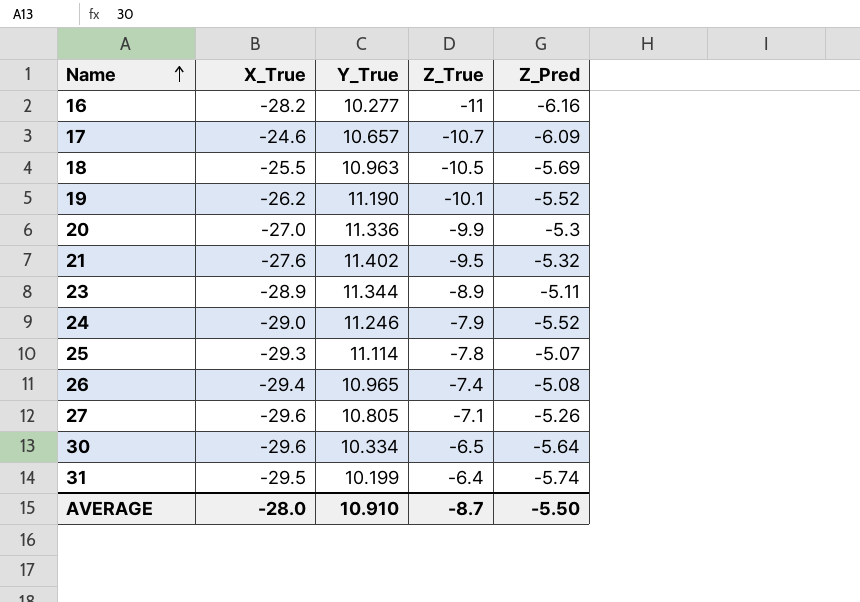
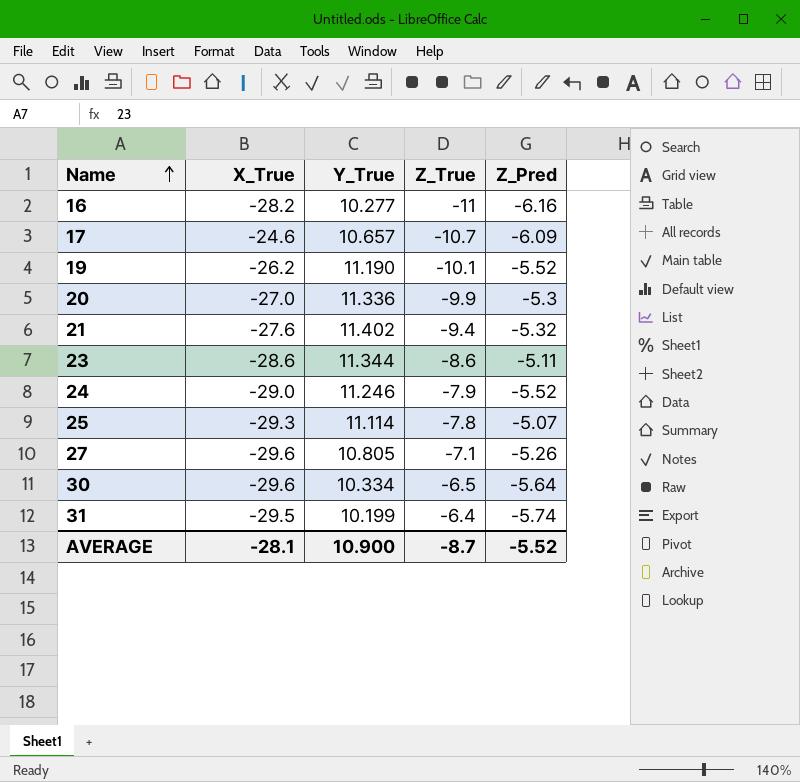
row 18: -25.5 | 10.963 | -10.5 | -5.69 -> none
row 26: -29.4 | 10.965 | -7.4 | -5.08 -> none
21 | Z_True: -9.5 -> -9.4
23 | X_True: -28.9 -> -28.6
23 | Z_True: -8.9 -> -8.6
AVERAGE | X_True: -28.0 -> -28.1
AVERAGE | Y_True: 10.910 -> 10.900
AVERAGE | Z_Pred: -5.50 -> -5.52

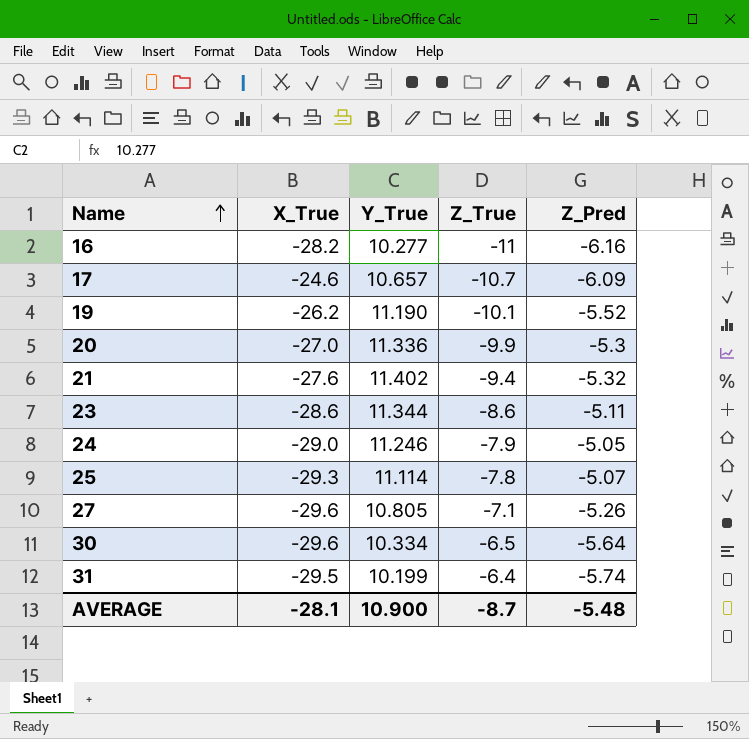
24 | Z_Pred: -5.52 -> -5.05
AVERAGE | Z_Pred: -5.52 -> -5.48

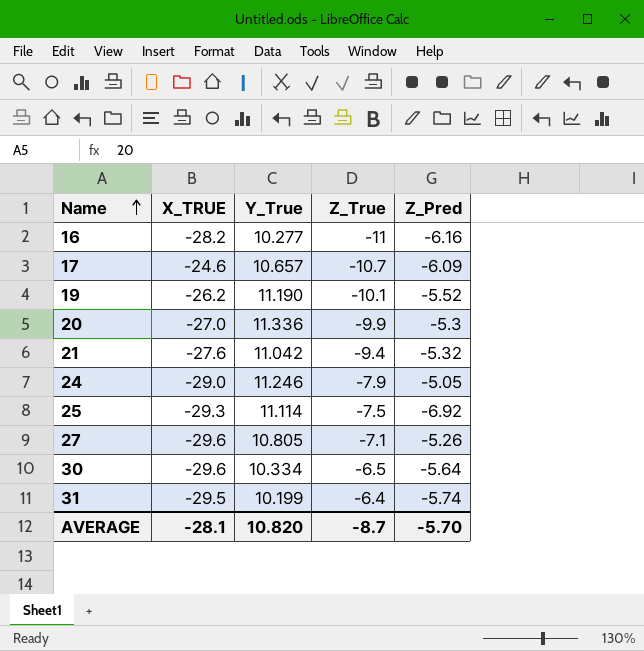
column name: X_True -> X_TRUE
row 23: -28.6 | 11.344 | -8.6 | -5.11 -> none
21 | Y_True: 11.402 -> 11.042
25 | Z_True: -7.8 -> -7.5
25 | Z_Pred: -5.07 -> -6.92
AVERAGE | Y_True: 10.900 -> 10.820
AVERAGE | Z_Pred: -5.48 -> -5.70

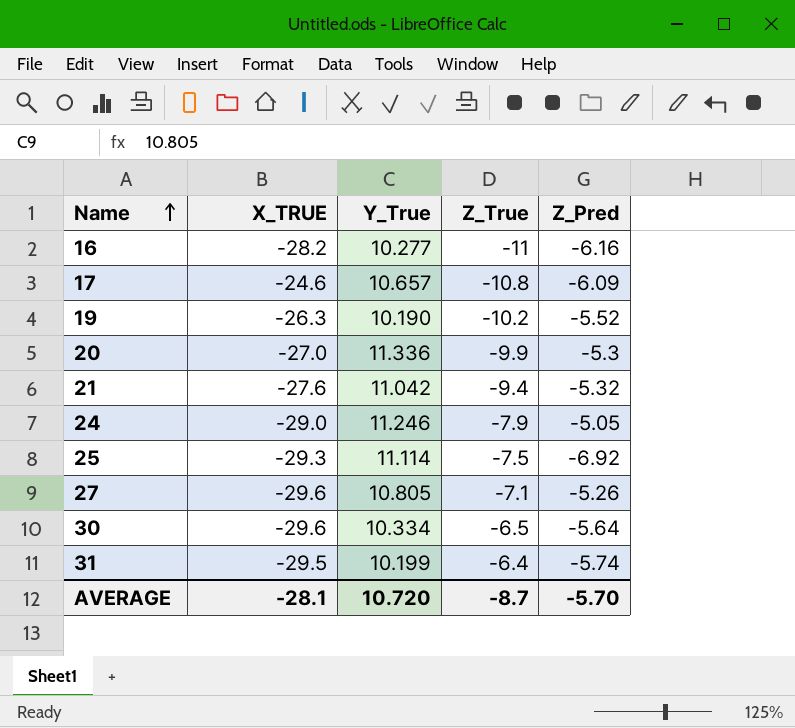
17 | Z_True: -10.7 -> -10.8
19 | X_TRUE: -26.2 -> -26.3
19 | Y_True: 11.190 -> 10.190
19 | Z_True: -10.1 -> -10.2
AVERAGE | Y_True: 10.820 -> 10.720

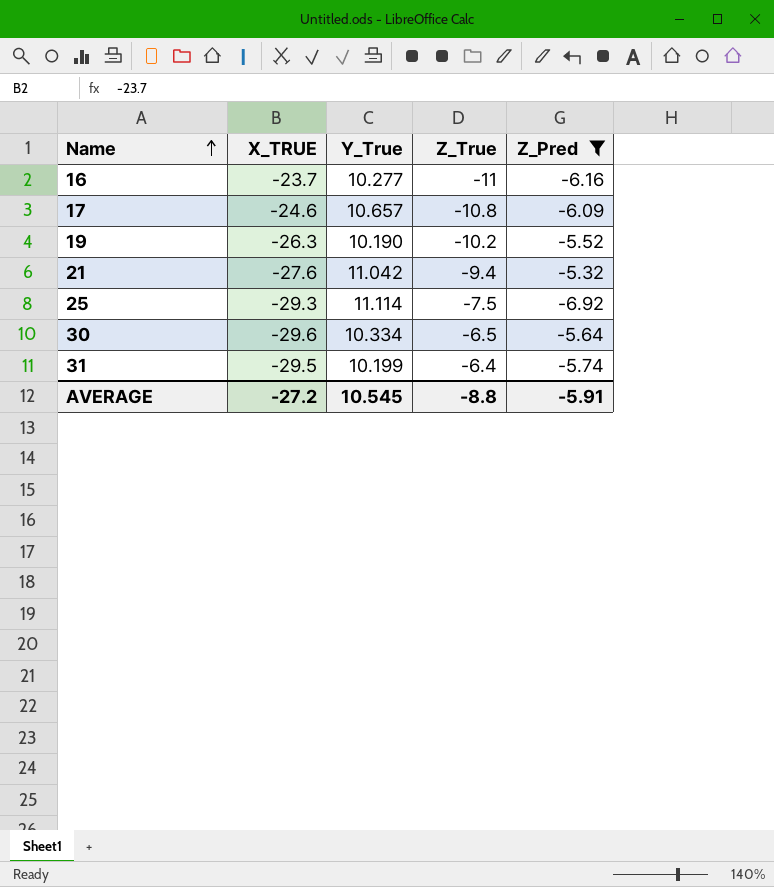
filter: none -> Z_Pred <= -5.32
16 | X_TRUE: -28.2 -> -23.7
AVERAGE | X_TRUE: -28.1 -> -27.2
AVERAGE | Y_True: 10.720 -> 10.545
AVERAGE | Z_True: -8.7 -> -8.8
AVERAGE | Z_Pred: -5.70 -> -5.91

